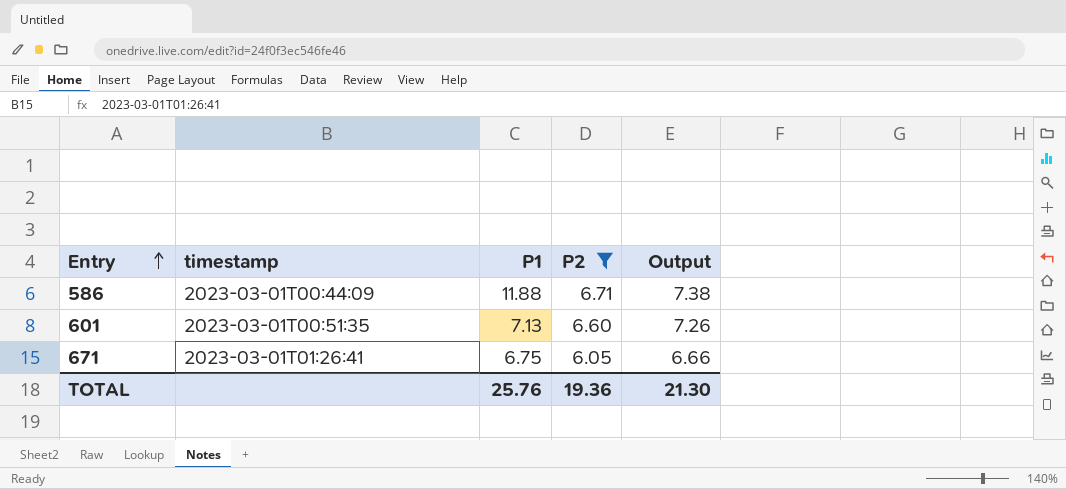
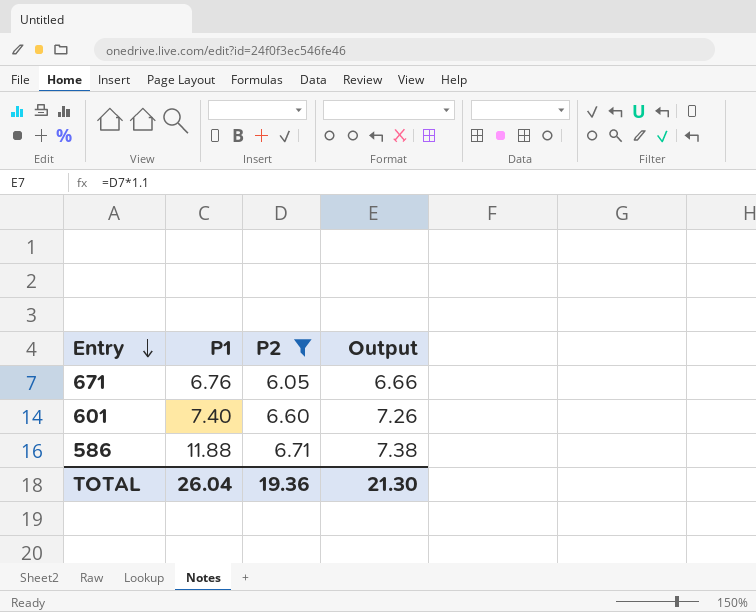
row order: Entry ascending -> Entry descending
column timestamp | position: 2 -> none
671 | P1: 6.75 -> 6.76
601 | P1: 7.13 -> 7.40
TOTAL | P1: 25.76 -> 26.04

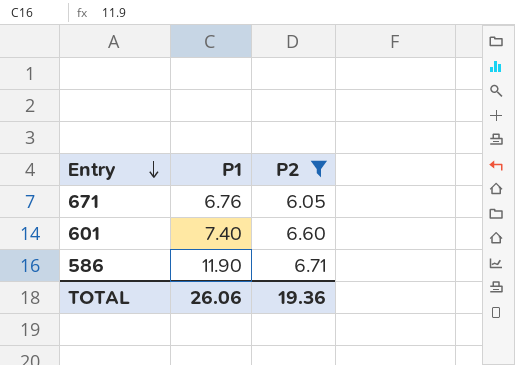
column Output | formula: [P2] * 1.1 -> none
586 | P1: 11.88 -> 11.90
TOTAL | P1: 26.04 -> 26.06

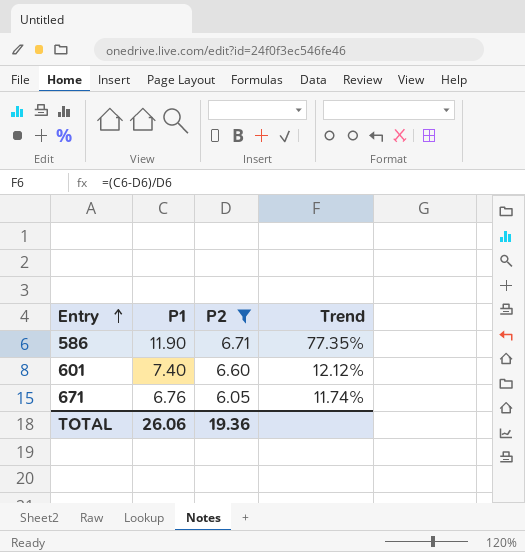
row order: Entry descending -> Entry ascending
column Trend | formula: none -> ([P1] - [P2]) / [P2]

